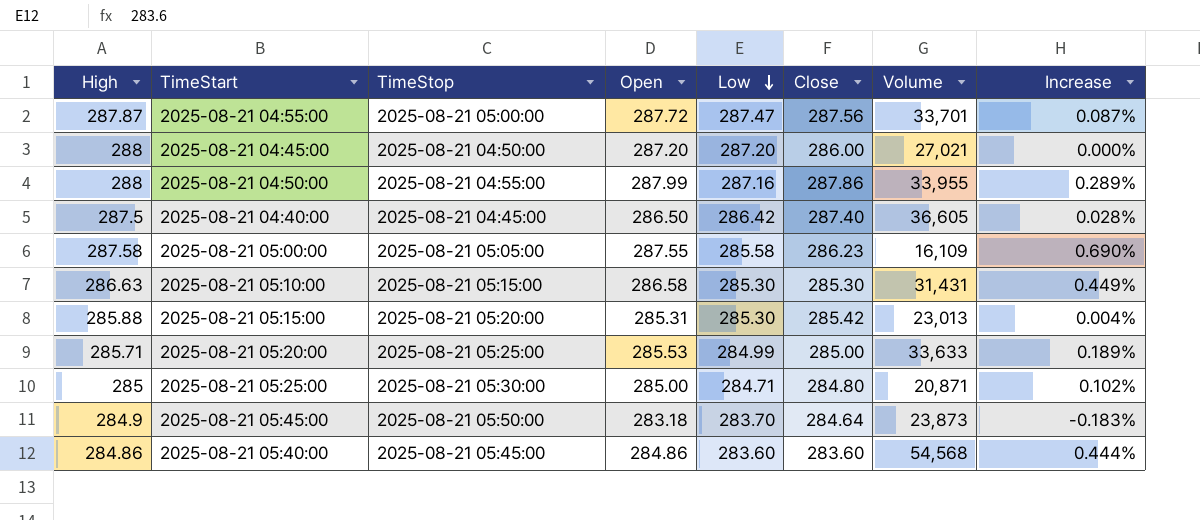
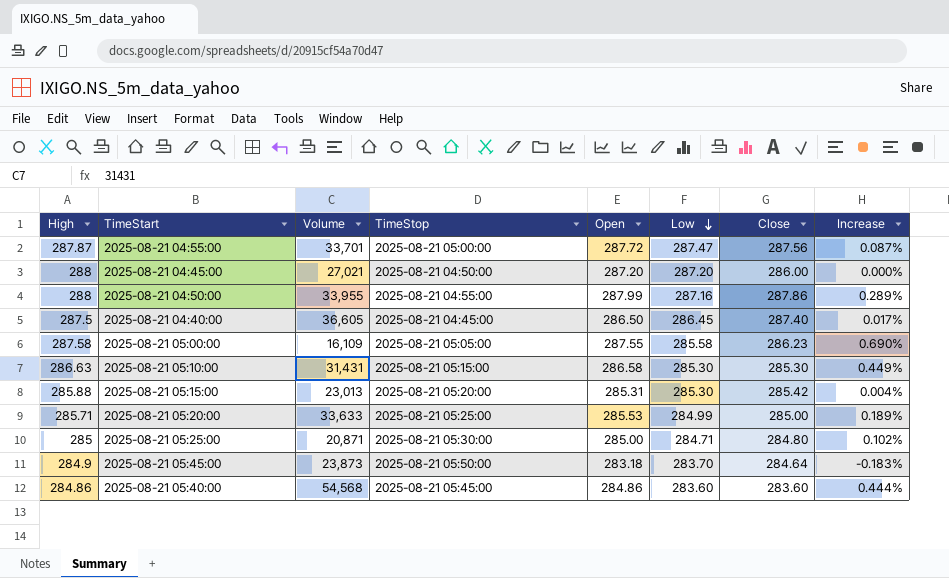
column Volume | position: 7 -> 3
2025-08-21 04:40:00 | Low: 286.42 -> 286.45
2025-08-21 04:40:00 | Increase: 0.028% -> 0.017%

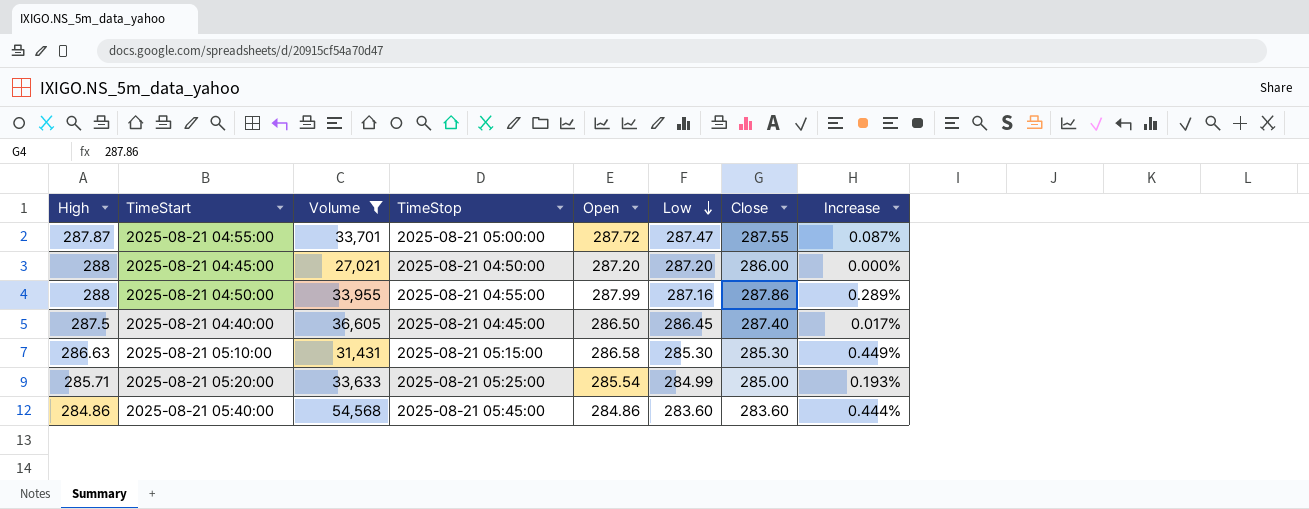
filter: none -> Volume >= 27,021
2025-08-21 04:55:00 | Close: 287.56 -> 287.55
2025-08-21 05:20:00 | Open: 285.53 -> 285.54
2025-08-21 05:20:00 | Increase: 0.189% -> 0.193%

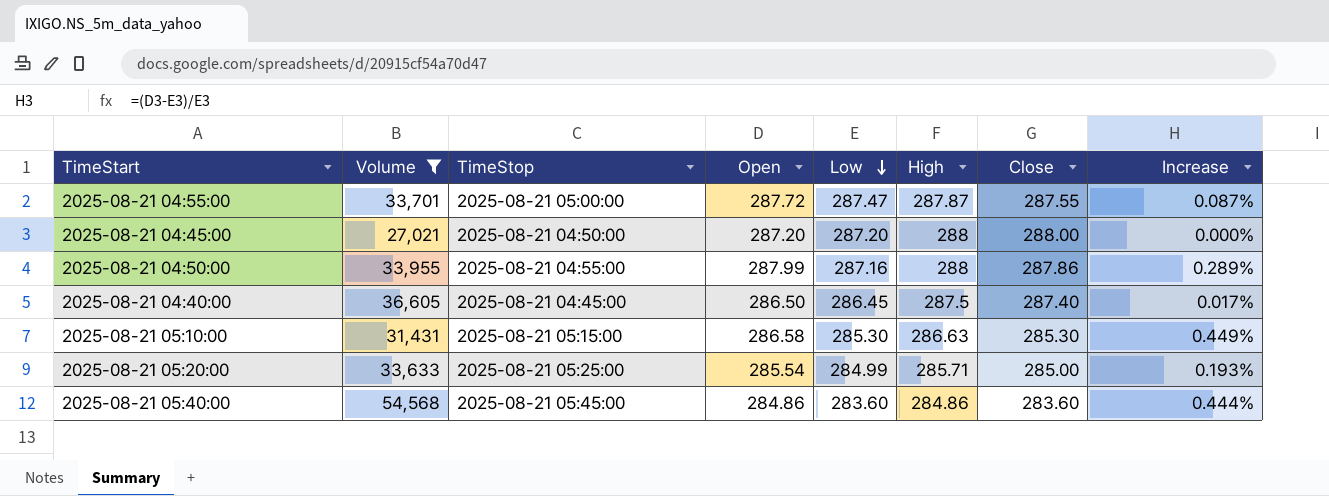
column High | position: 1 -> 6
2025-08-21 04:45:00 | Close: 286.00 -> 288.00

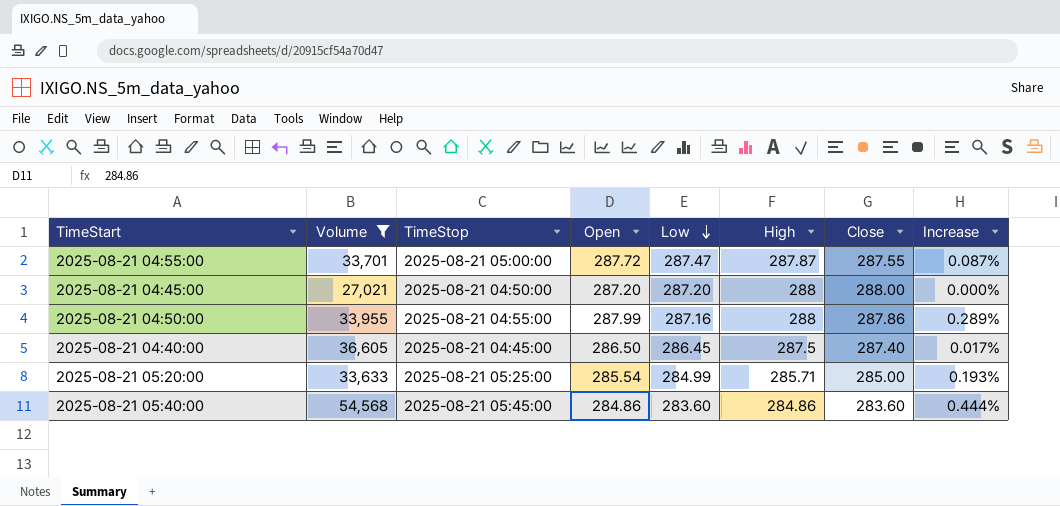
row 2025-08-21 05:10:00: 31,431 | 2025-08-21 05:15:00 | 286.58 | 285.30 | 286.63 | 285.30 | 0.449% -> none

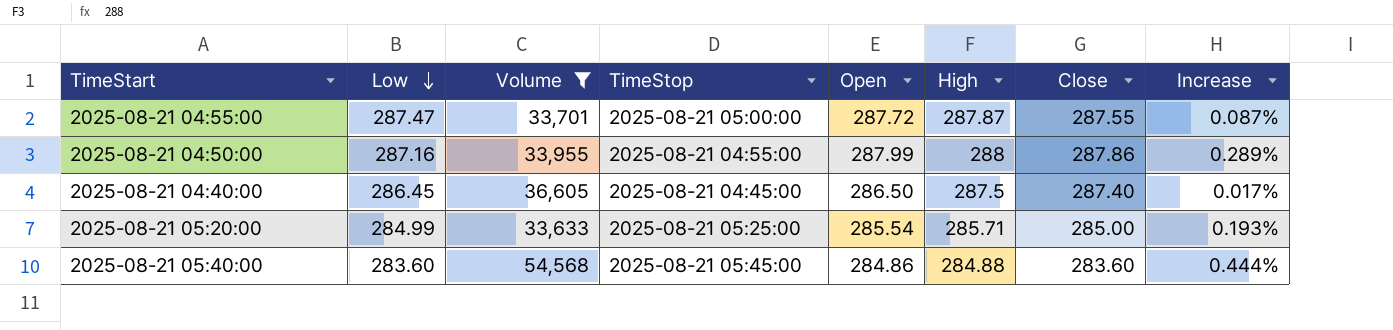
column Low | position: 5 -> 2
row 2025-08-21 04:45:00: 27,021 | 2025-08-21 04:50:00 | 287.20 | 287.20 | 288 | 288.00 | 0.000% -> none
2025-08-21 05:40:00 | High: 284.86 -> 284.88

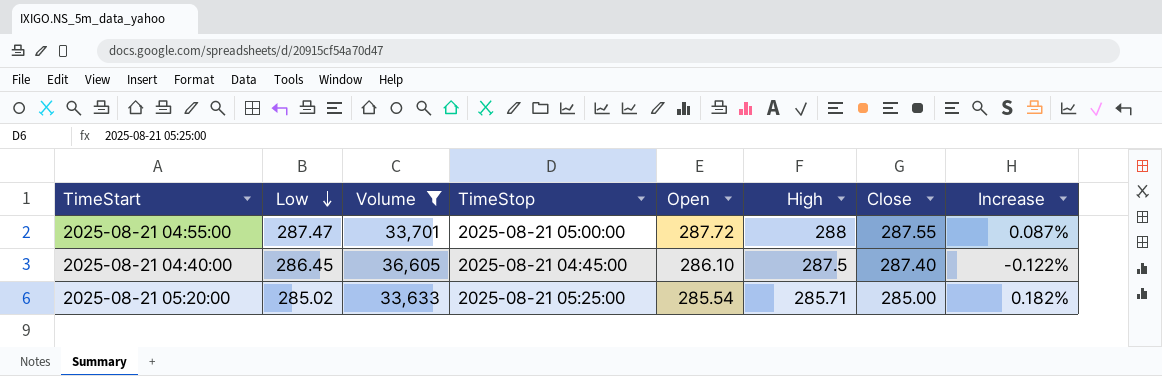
row 2025-08-21 04:50:00: 287.16 | 33,955 | 2025-08-21 04:55:00 | 287.99 | 288 | 287.86 | 0.289% -> none
row 2025-08-21 05:40:00: 283.60 | 54,568 | 2025-08-21 05:45:00 | 284.86 | 284.88 | 283.60 | 0.444% -> none
2025-08-21 04:55:00 | High: 287.87 -> 288
2025-08-21 04:40:00 | Open: 286.50 -> 286.10
2025-08-21 04:40:00 | Increase: 0.017% -> -0.122%
2025-08-21 05:20:00 | Low: 284.99 -> 285.02
2025-08-21 05:20:00 | Increase: 0.193% -> 0.182%

